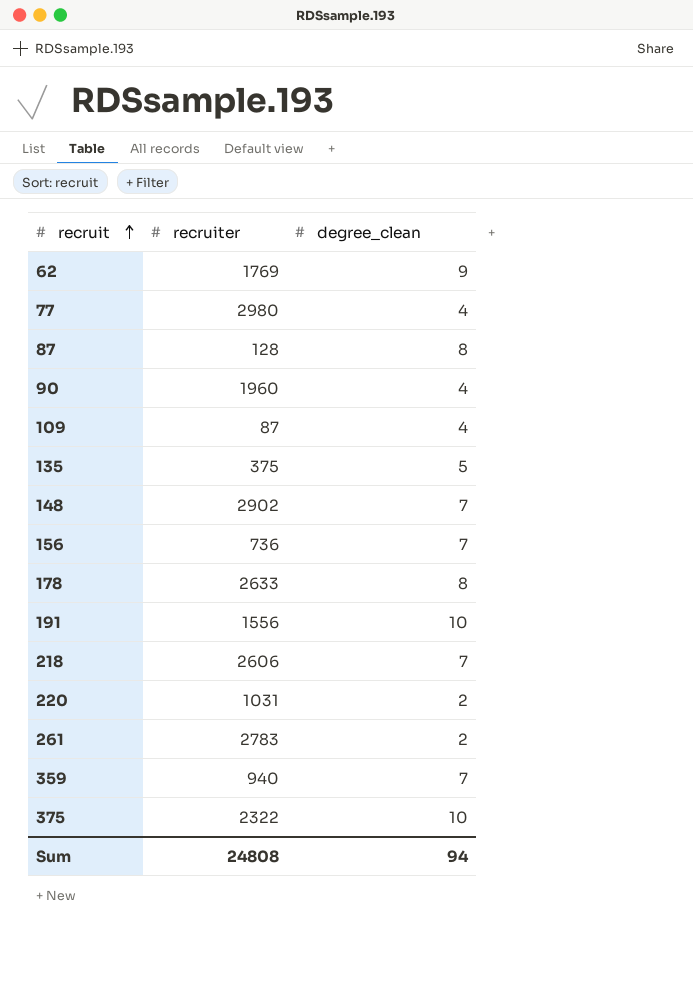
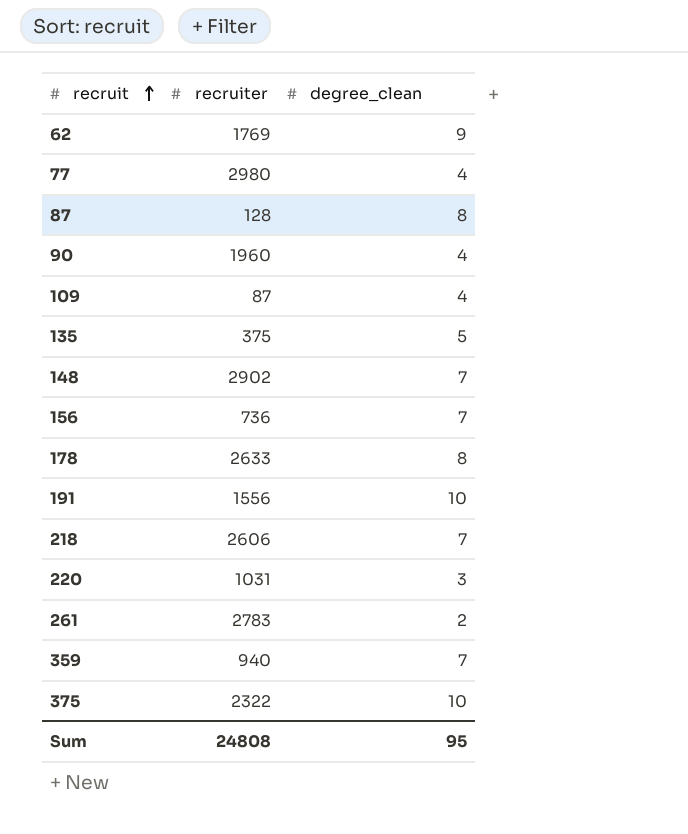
220 | degree_clean: 2 -> 3
Sum | degree_clean: 94 -> 95

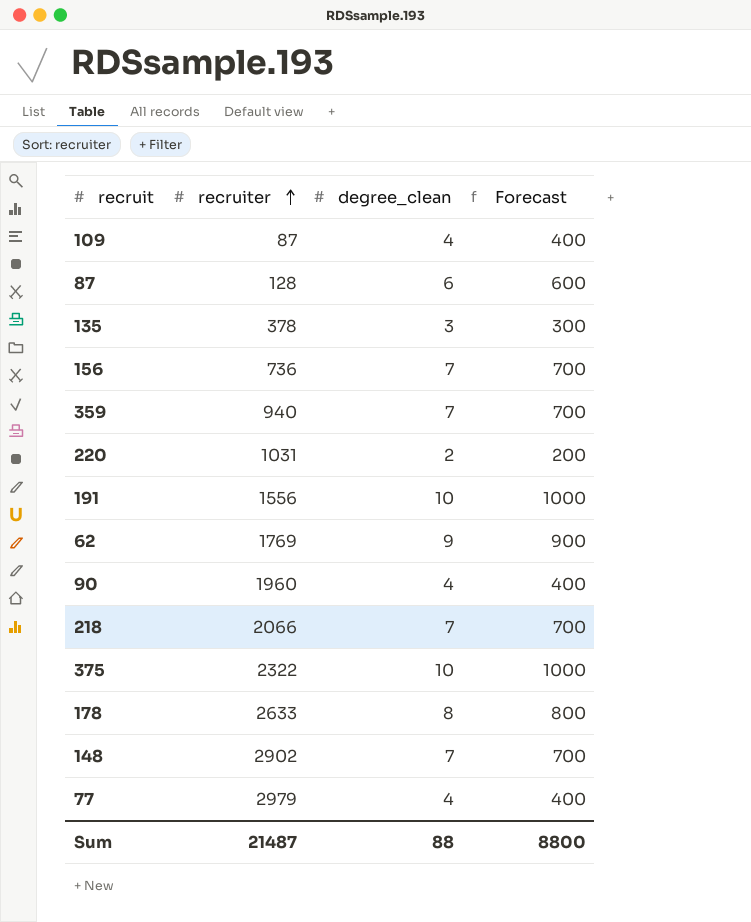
row order: recruit ascending -> recruiter ascending
column Forecast | formula: none -> [degree_clean] * 100
row 261: 2783 | 2 -> none
87 | degree_clean: 8 -> 6
135 | recruiter: 375 -> 378
135 | degree_clean: 5 -> 3
220 | degree_clean: 3 -> 2
218 | recruiter: 2606 -> 2066
77 | recruiter: 2980 -> 2979
Sum | recruiter: 24808 -> 21487
Sum | degree_clean: 95 -> 88

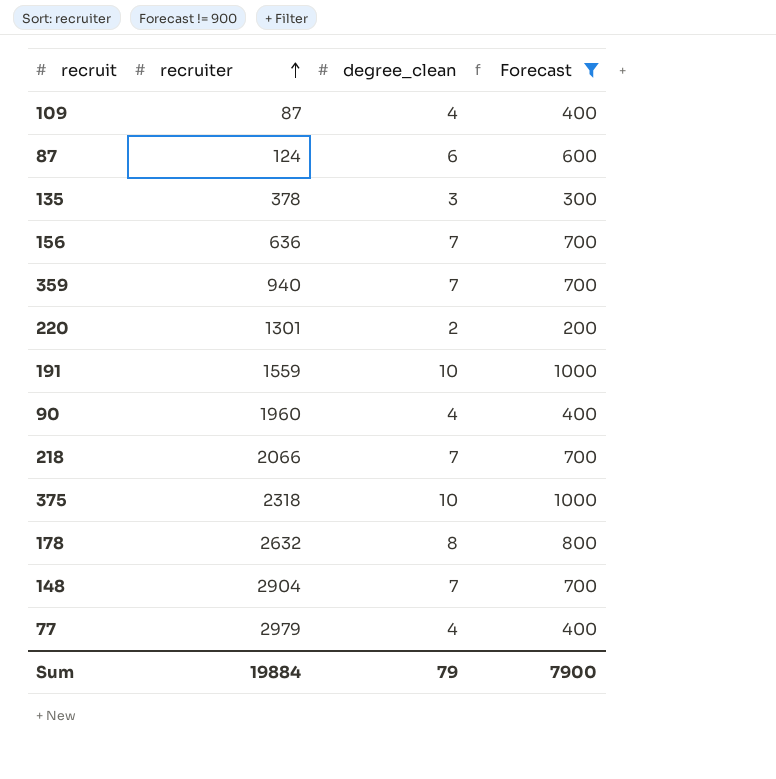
filter: none -> Forecast != 900
87 | recruiter: 128 -> 124
156 | recruiter: 736 -> 636
220 | recruiter: 1031 -> 1301
191 | recruiter: 1556 -> 1559
375 | recruiter: 2322 -> 2318
178 | recruiter: 2633 -> 2632
148 | recruiter: 2902 -> 2904
Sum | recruiter: 21487 -> 19884
Sum | degree_clean: 88 -> 79
Sum | Forecast: 8800 -> 7900

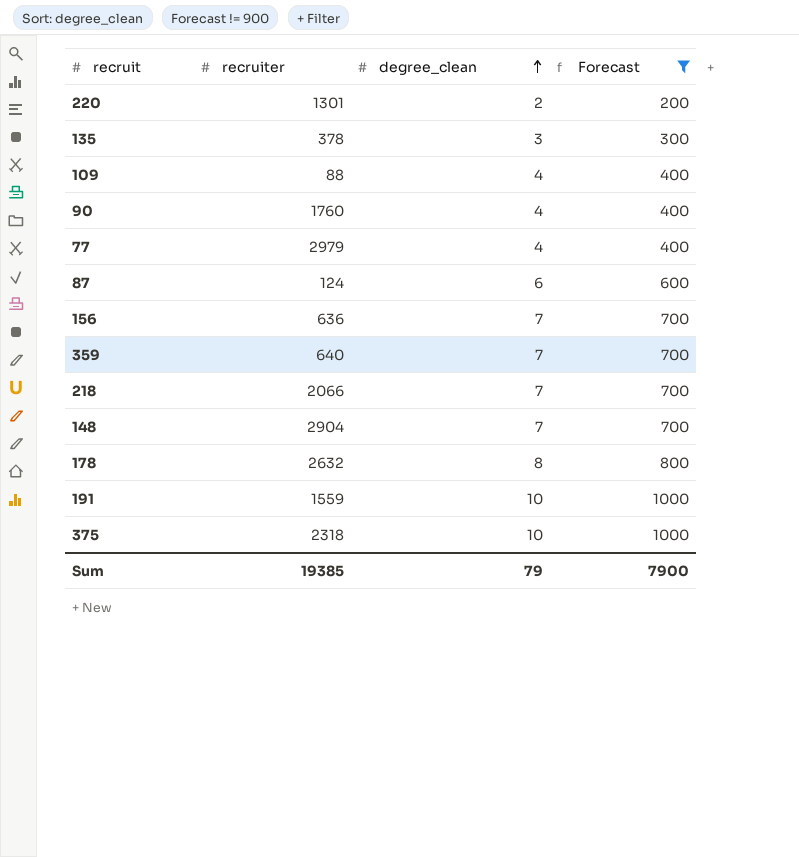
row order: recruiter ascending -> degree_clean ascending
109 | recruiter: 87 -> 88
90 | recruiter: 1960 -> 1760
359 | recruiter: 940 -> 640
Sum | recruiter: 19884 -> 19385

